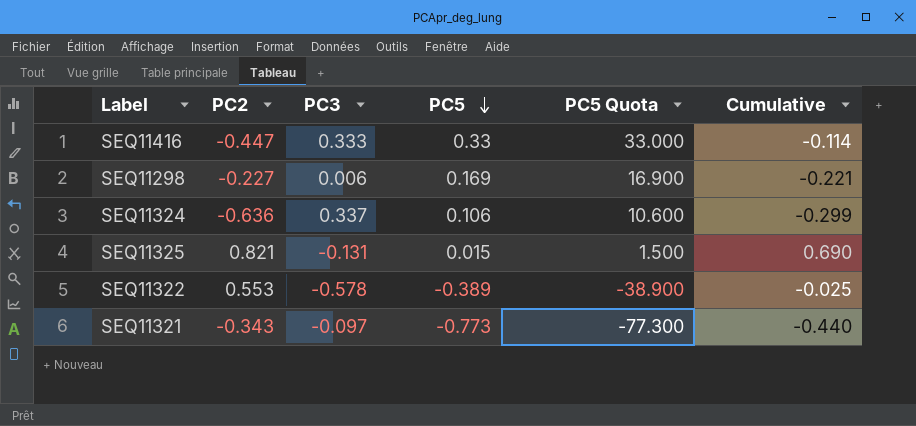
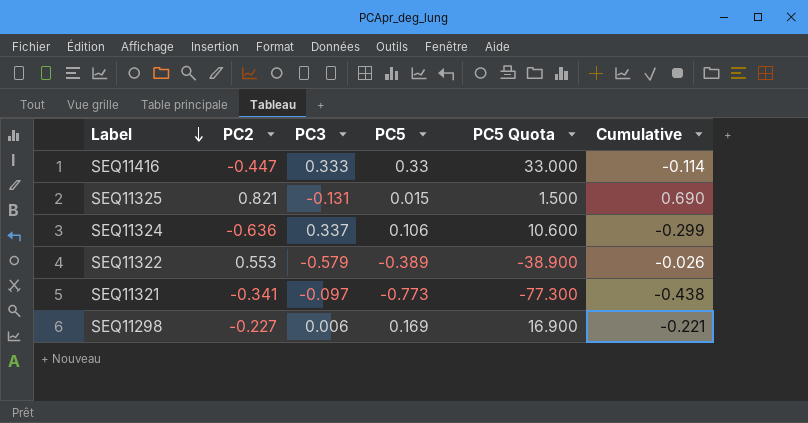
row order: PC5 descending -> Label descending
SEQ11322 | PC3: -0.578 -> -0.579
SEQ11322 | Cumulative: -0.025 -> -0.026
SEQ11321 | PC2: -0.343 -> -0.341
SEQ11321 | Cumulative: -0.440 -> -0.438

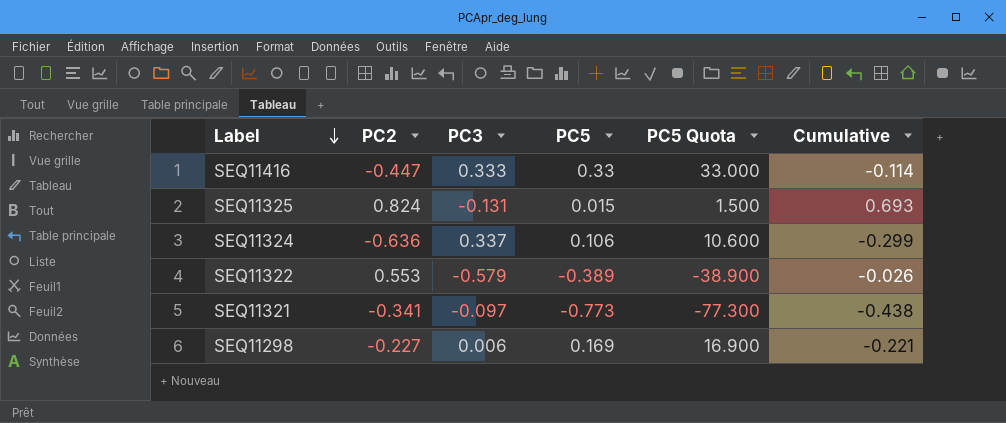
SEQ11325 | PC2: 0.821 -> 0.824
SEQ11325 | Cumulative: 0.690 -> 0.693

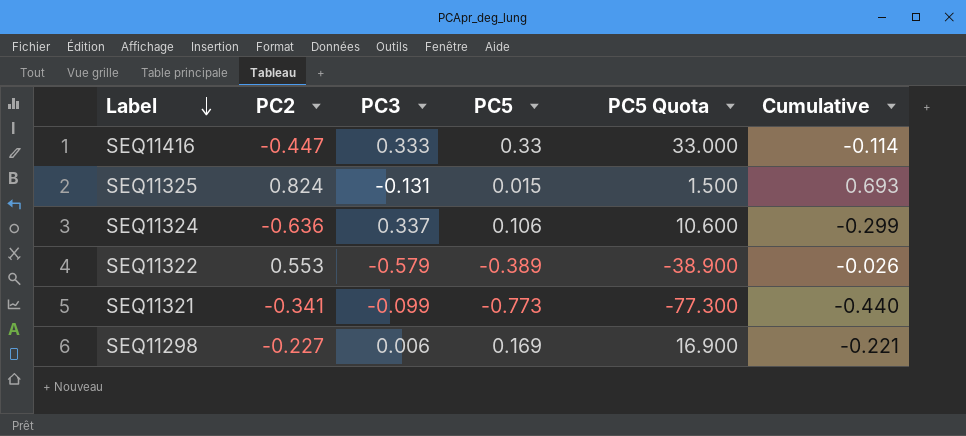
SEQ11321 | PC3: -0.097 -> -0.099
SEQ11321 | Cumulative: -0.438 -> -0.440

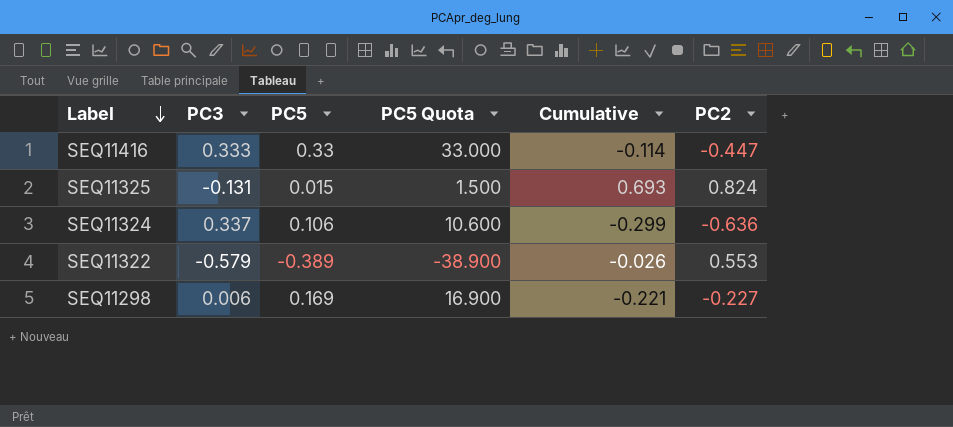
column PC2 | position: 2 -> 6
row SEQ11321: -0.341 | -0.099 | -0.773 | -77.300 | -0.440 -> none

